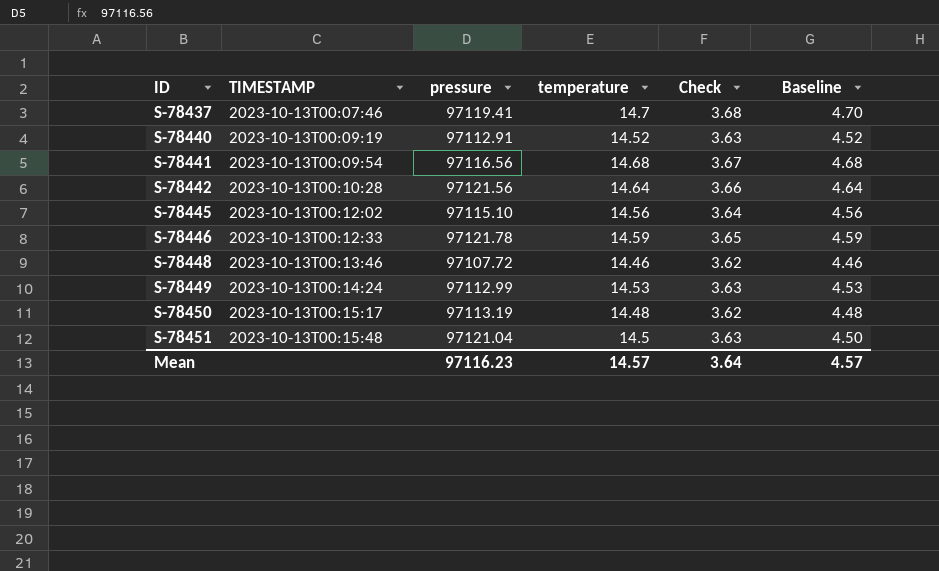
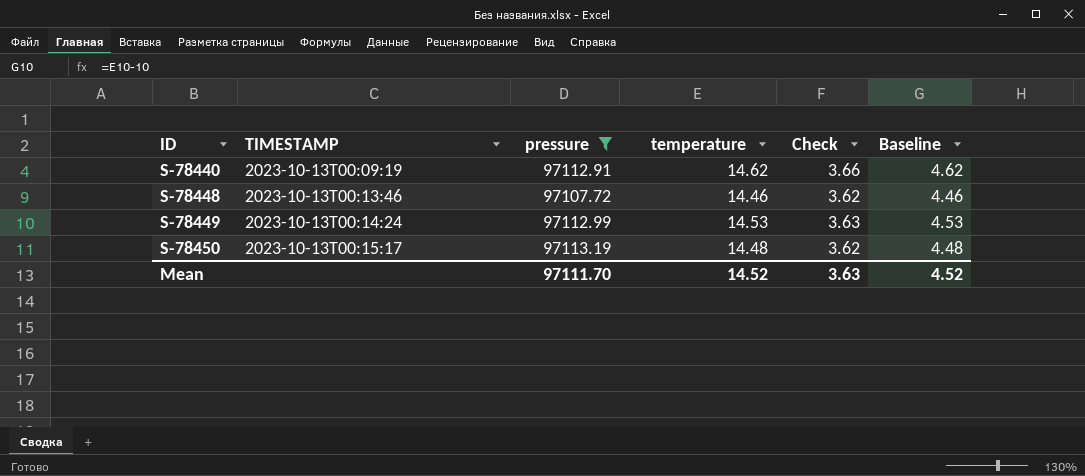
filter: none -> pressure <= 97113.19
S-78440 | temperature: 14.52 -> 14.62
S-78440 | Check: 3.63 -> 3.66
S-78440 | Baseline: 4.52 -> 4.62
Mean | pressure: 97116.23 -> 97111.70
Mean | temperature: 14.57 -> 14.52
Mean | Check: 3.64 -> 3.63
Mean | Baseline: 4.57 -> 4.52

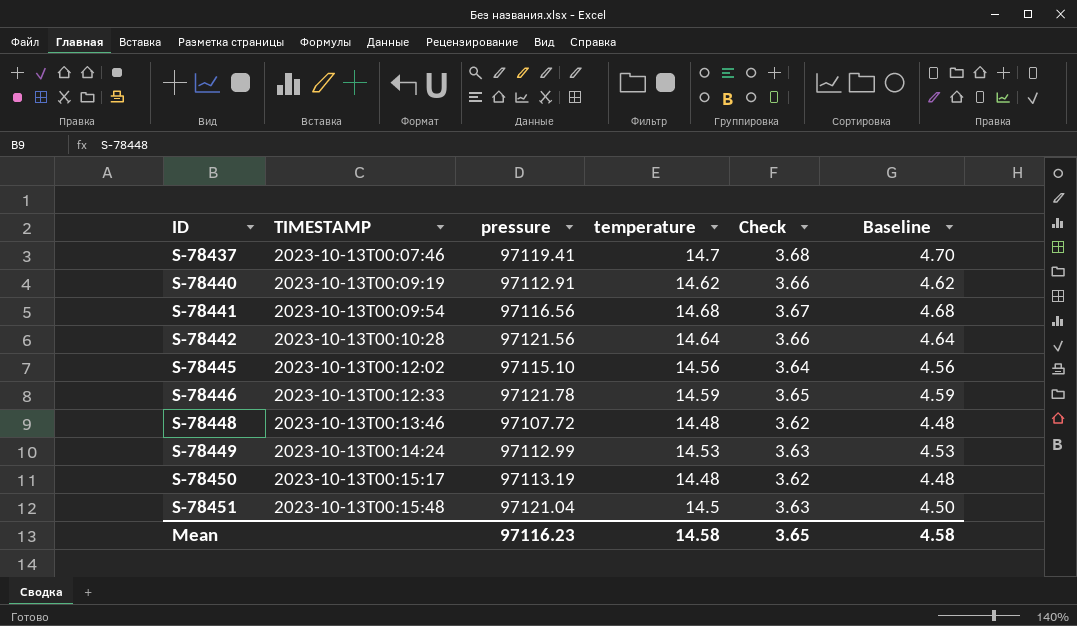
filter: pressure <= 97113.19 -> none
S-78448 | temperature: 14.46 -> 14.48
S-78448 | Baseline: 4.46 -> 4.48
Mean | pressure: 97111.70 -> 97116.23
Mean | temperature: 14.52 -> 14.58
Mean | Check: 3.63 -> 3.65
Mean | Baseline: 4.52 -> 4.58

